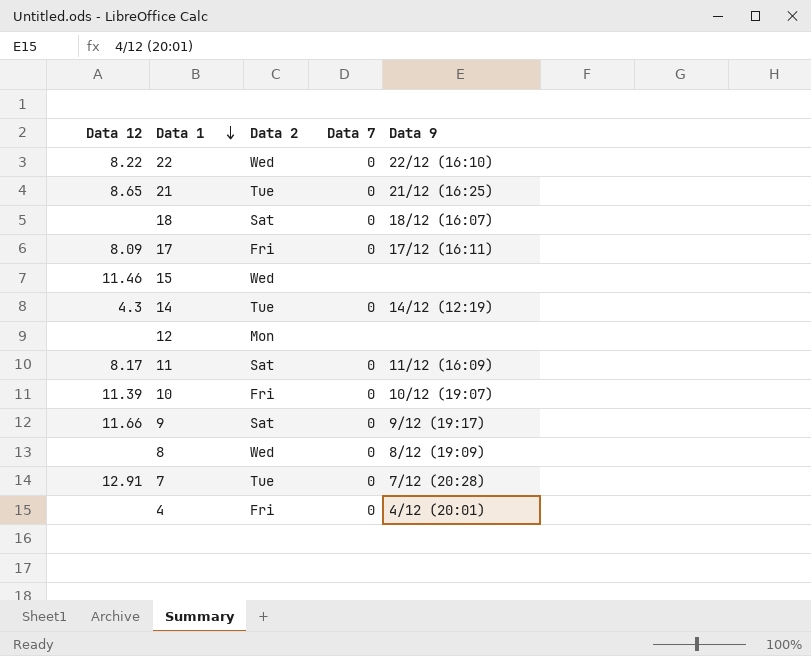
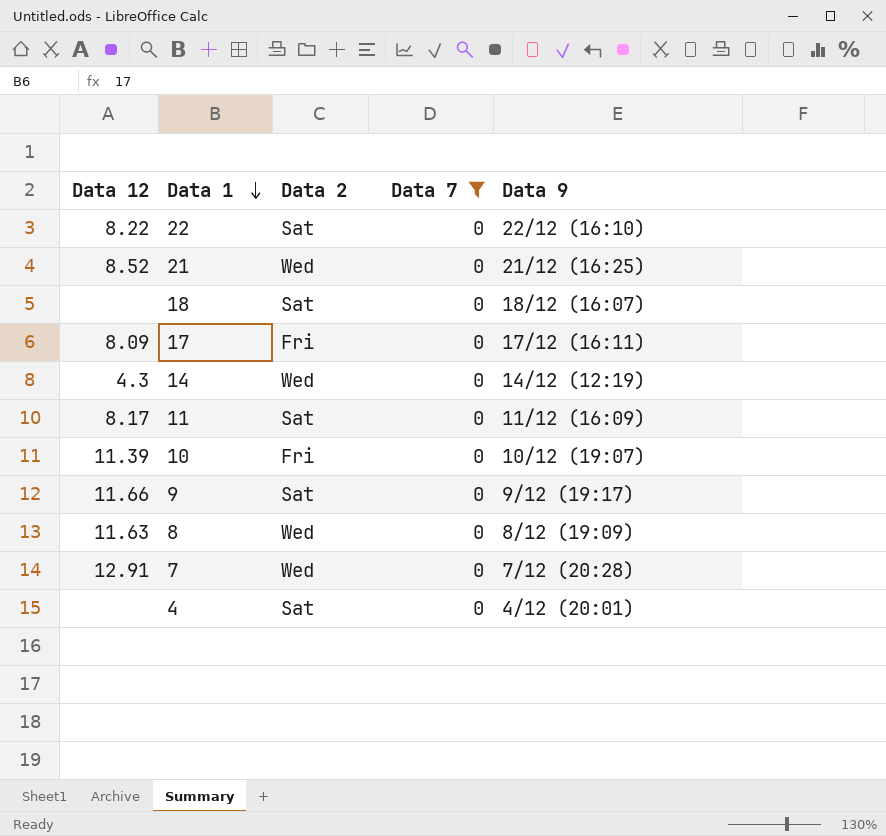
filter: none -> Data 7 = 0
22 | Data 2: Wed -> Sat
21 | Data 12: 8.65 -> 8.52
21 | Data 2: Tue -> Wed
14 | Data 2: Tue -> Wed
8 | Data 12: none -> 11.63
7 | Data 2: Tue -> Wed
4 | Data 2: Fri -> Sat

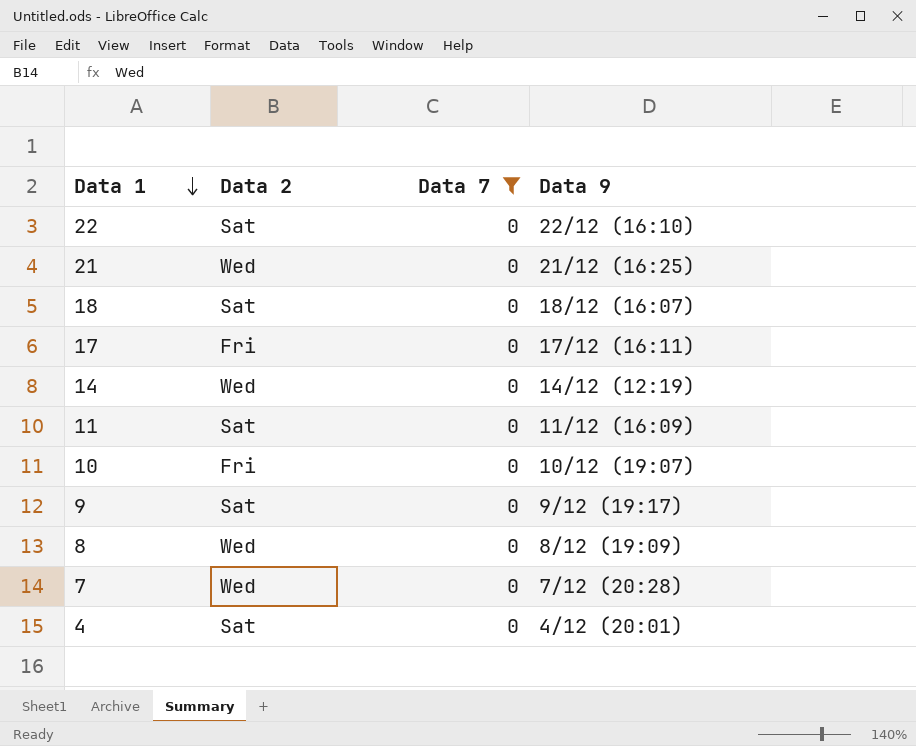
column Data 12 | position: 1 -> none

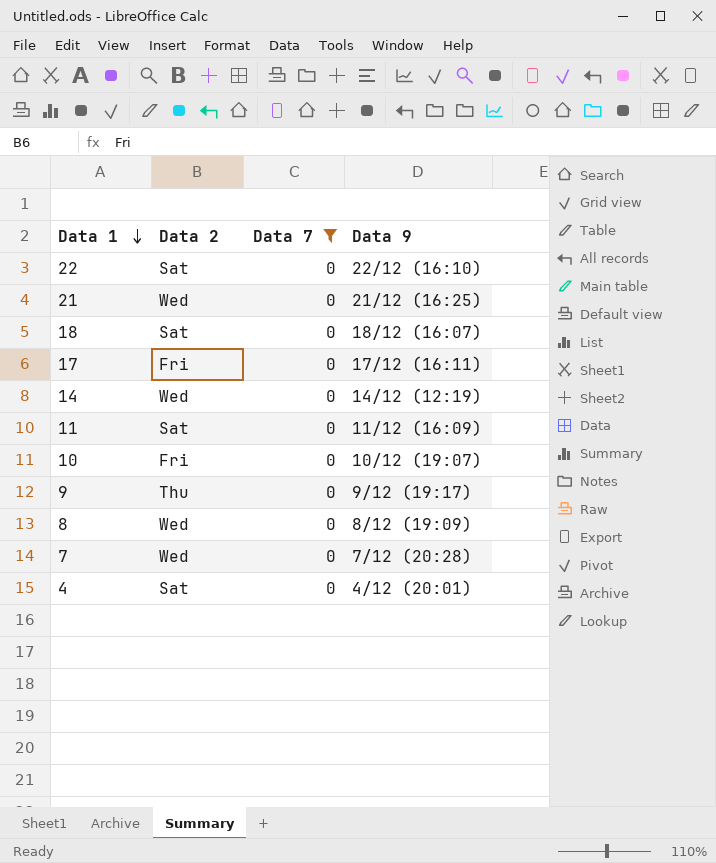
9 | Data 2: Sat -> Thu

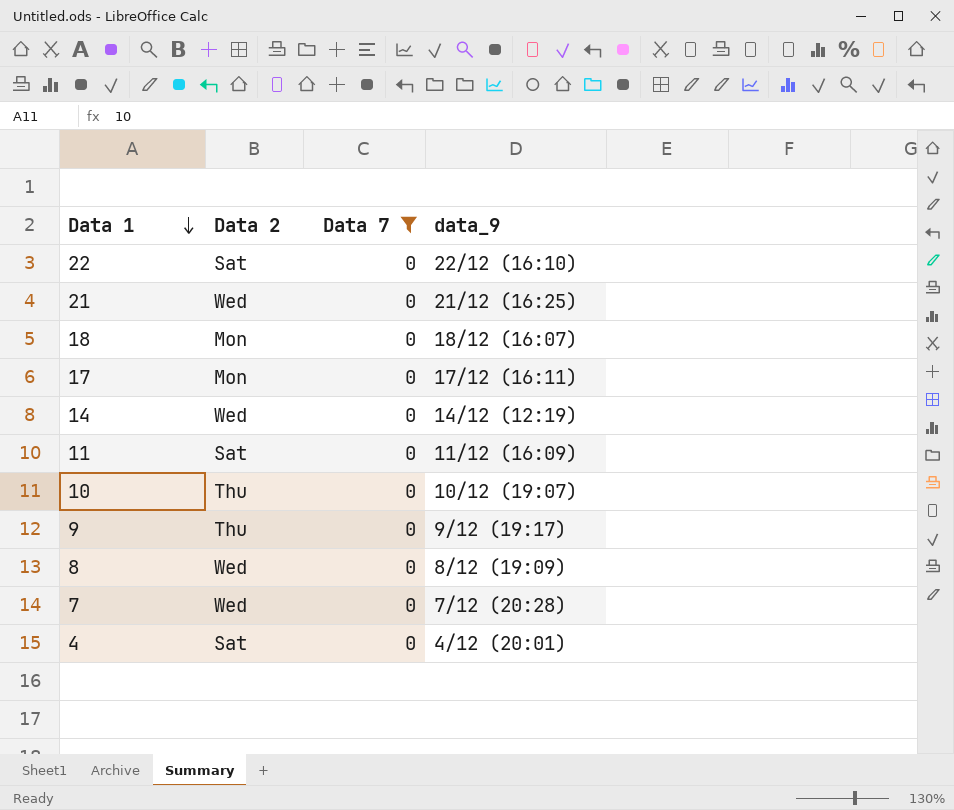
column name: Data 9 -> data_9
18 | Data 2: Sat -> Mon
17 | Data 2: Fri -> Mon
10 | Data 2: Fri -> Thu

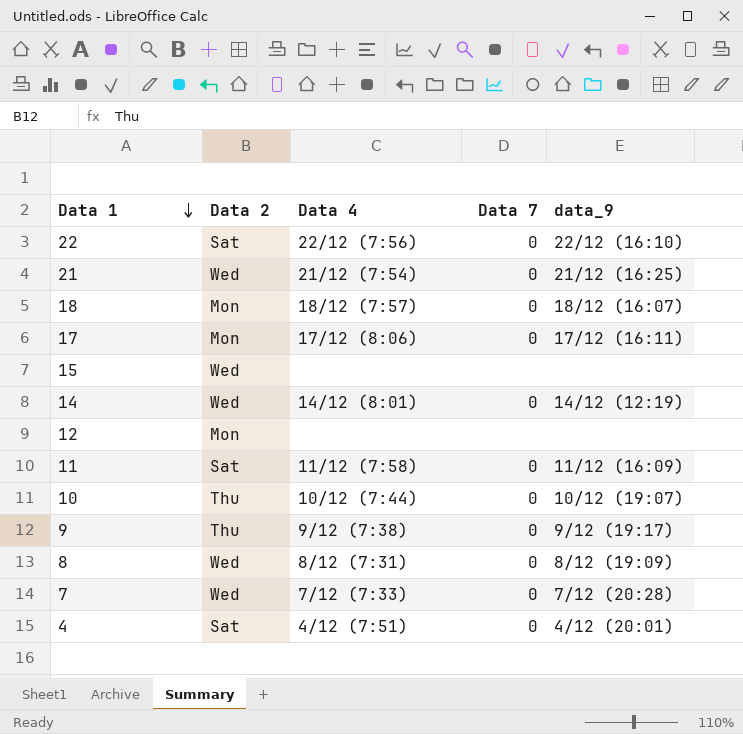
filter: Data 7 = 0 -> none
column Data 4 | position: none -> 3

